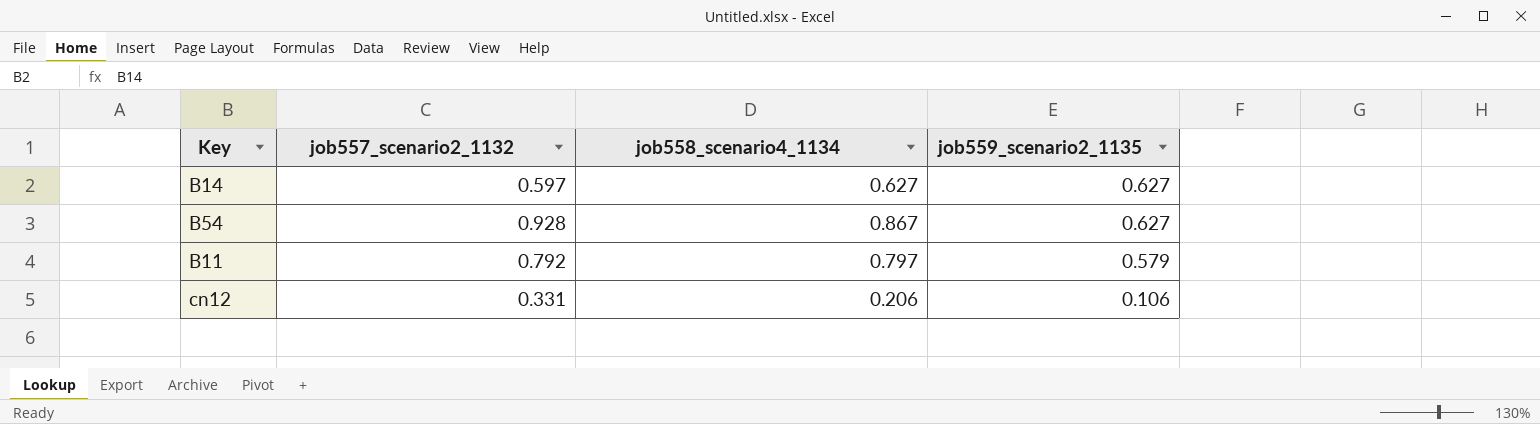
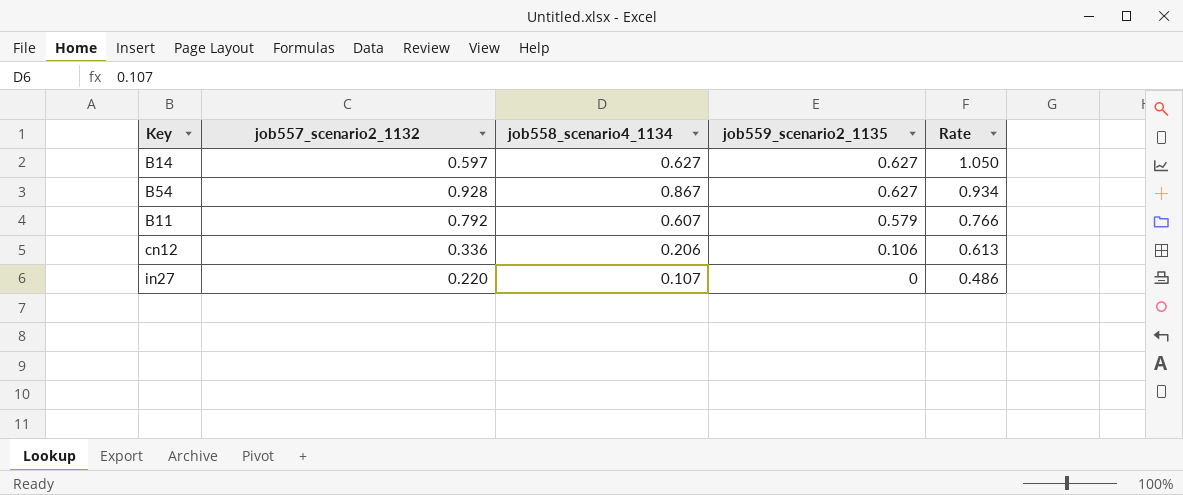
column Rate | formula: none -> [job558_scenario4_1134] / [job557_scenario2_1132]
B11 | job558_scenario4_1134: 0.797 -> 0.607
cn12 | job557_scenario2_1132: 0.331 -> 0.336
row in27: none -> 0.220 | 0.107 | 0 | 0.486

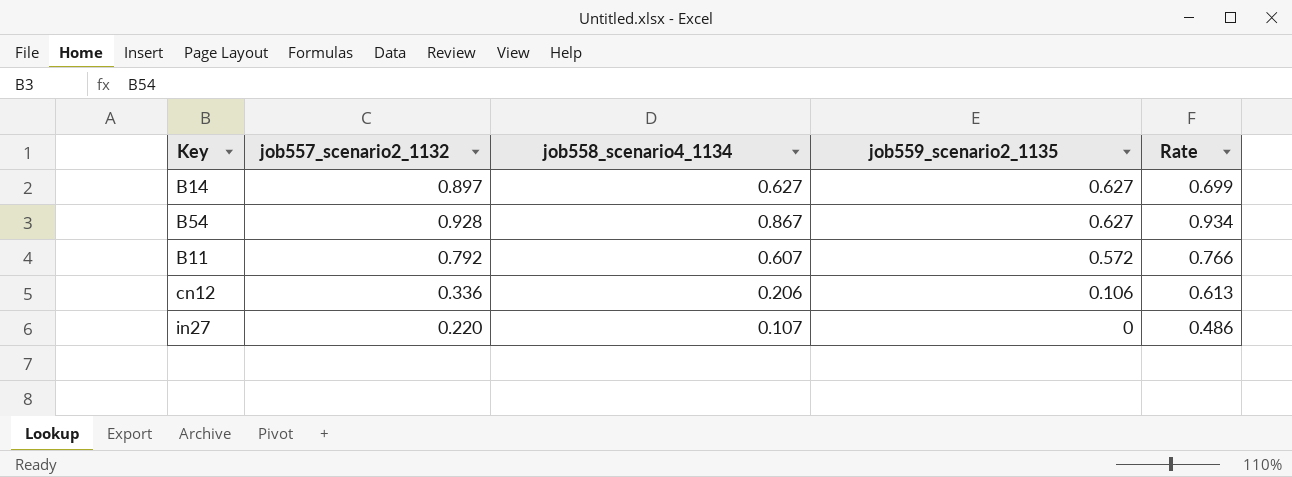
B14 | job557_scenario2_1132: 0.597 -> 0.897
B14 | Rate: 1.050 -> 0.699
B11 | job559_scenario2_1135: 0.579 -> 0.572

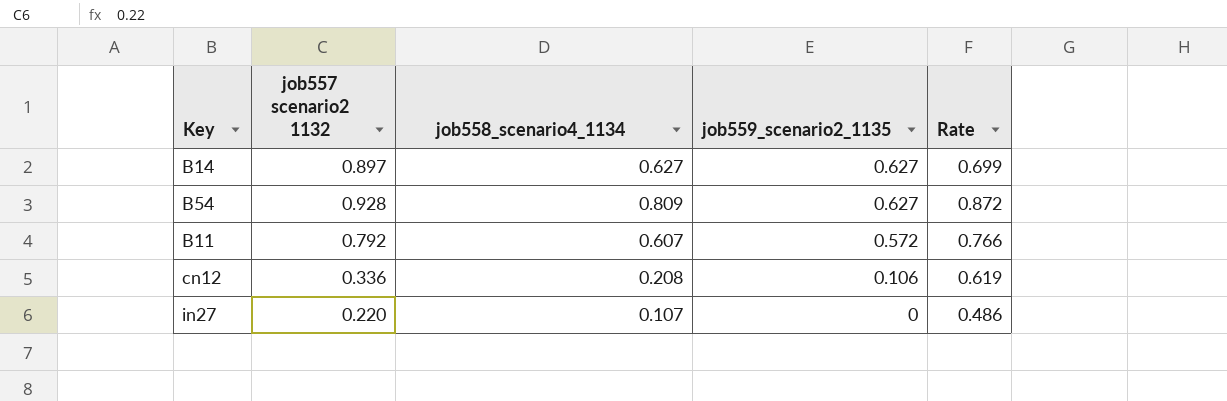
column name: job557_scenario2_1132 -> job557 scenario2 1132
B54 | job558_scenario4_1134: 0.867 -> 0.809
B54 | Rate: 0.934 -> 0.872
cn12 | job558_scenario4_1134: 0.206 -> 0.208
cn12 | Rate: 0.613 -> 0.619

